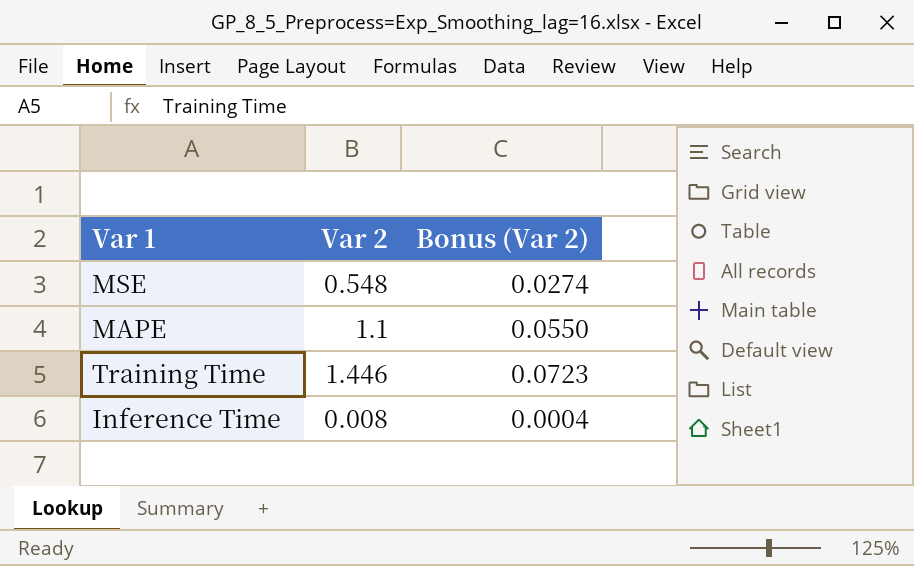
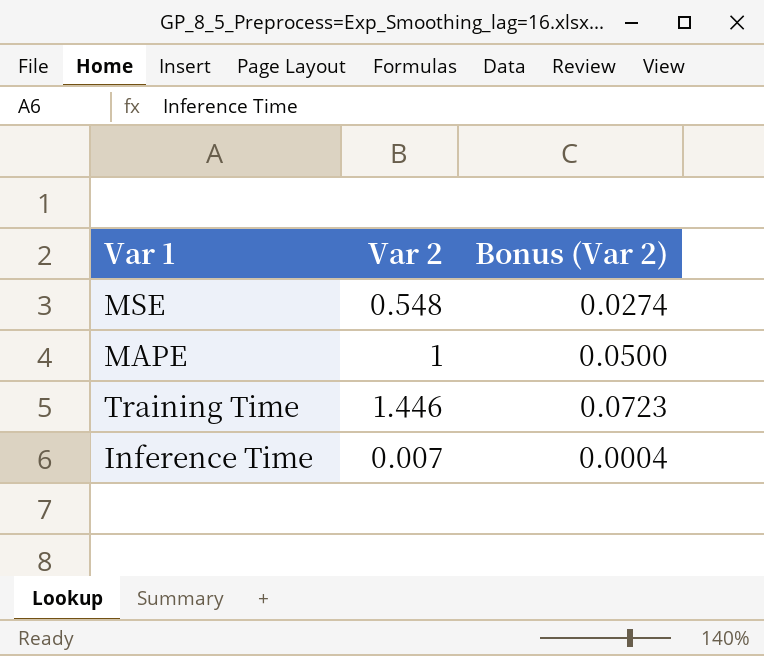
MAPE | Var 2: 1.1 -> 1
MAPE | Bonus (Var 2): 0.0550 -> 0.0500
Inference Time | Var 2: 0.008 -> 0.007

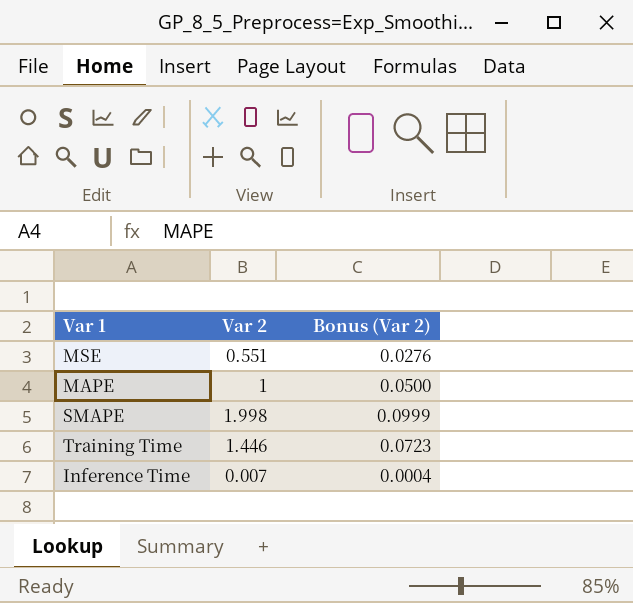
MSE | Var 2: 0.548 -> 0.551
MSE | Bonus (Var 2): 0.0274 -> 0.0276
row SMAPE: none -> 1.998 | 0.0999

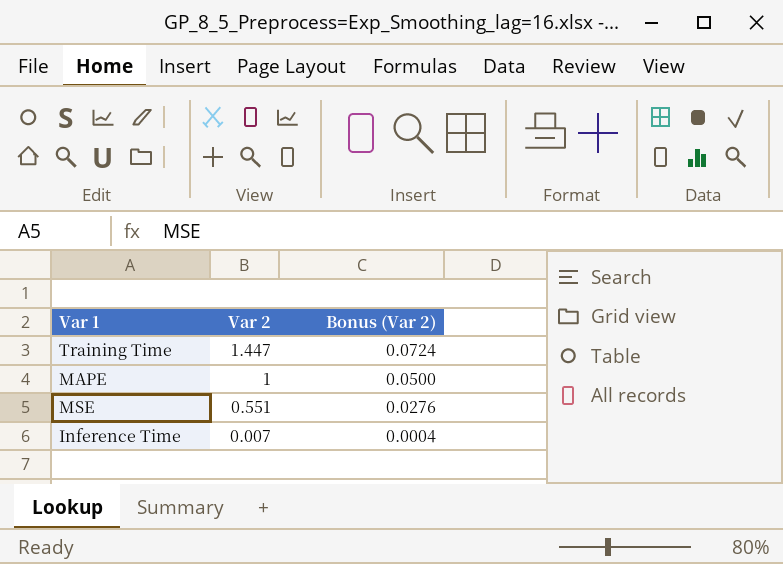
row order: none -> Var 2 descending
row SMAPE: 1.998 | 0.0999 -> none
Training Time | Var 2: 1.446 -> 1.447
Training Time | Bonus (Var 2): 0.0723 -> 0.0724

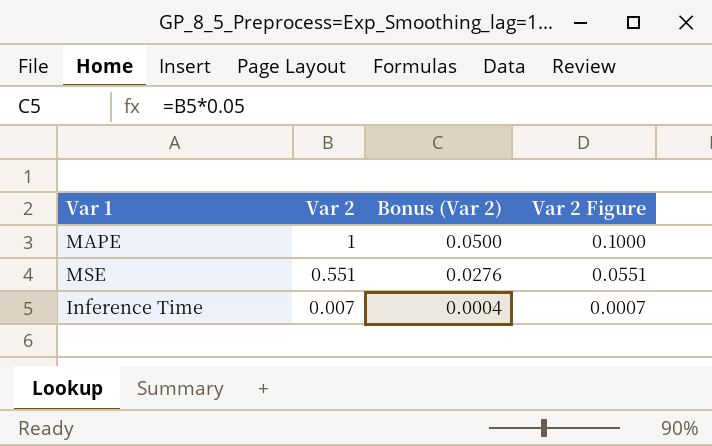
column Var 2 Figure | formula: none -> [Var 2] * 0.1
row Training Time: 1.447 | 0.0724 -> none

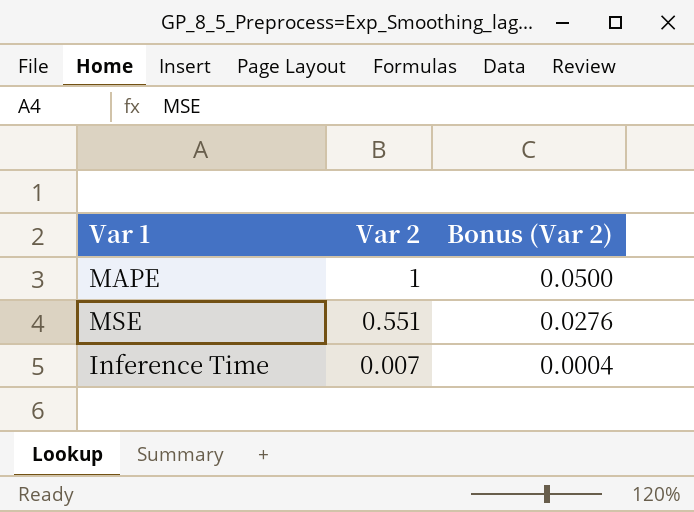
column Var 2 Figure | formula: [Var 2] * 0.1 -> none

